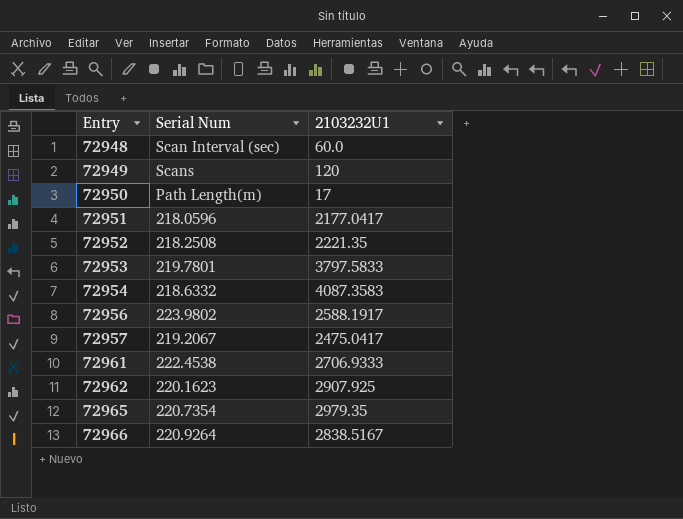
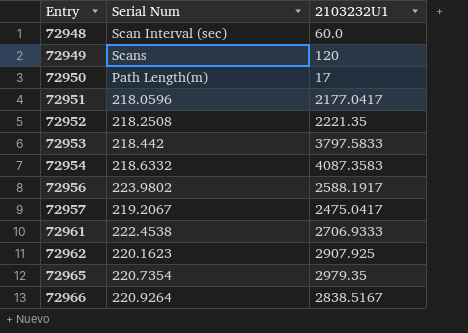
72953 | Serial Num: 219.7801 -> 218.442

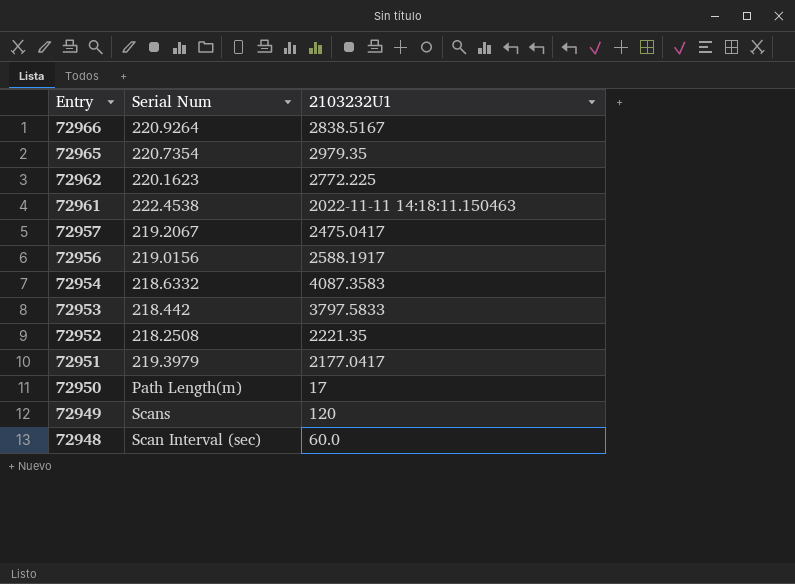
row order: Entry ascending -> Entry descending
72962 | 2103232U1: 2907.925 -> 2772.225
72961 | 2103232U1: 2706.9333 -> 2022-11-11 14:18:11.150463
72956 | Serial Num: 223.9802 -> 219.0156
72951 | Serial Num: 218.0596 -> 219.3979

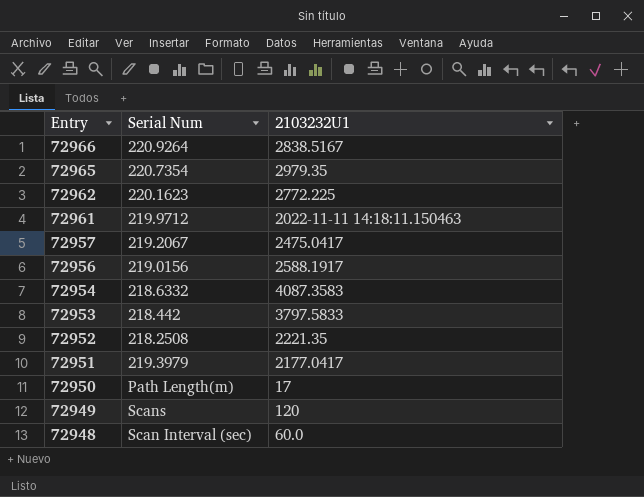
72961 | Serial Num: 222.4538 -> 219.9712

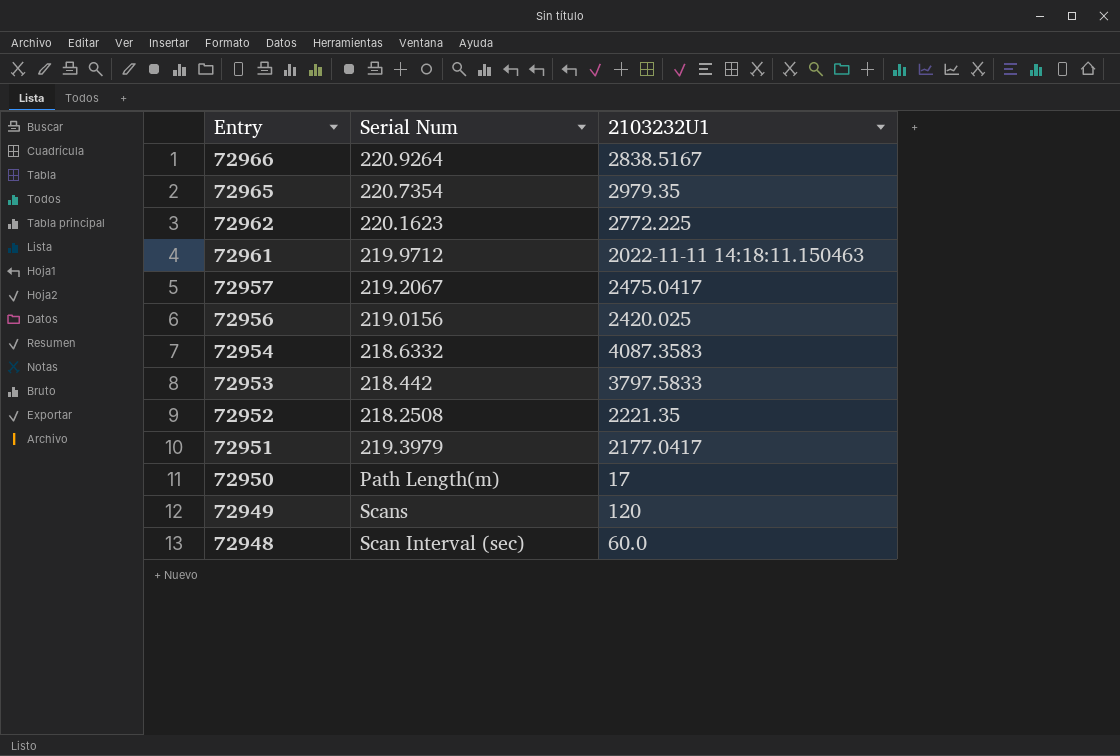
72956 | 2103232U1: 2588.1917 -> 2420.025

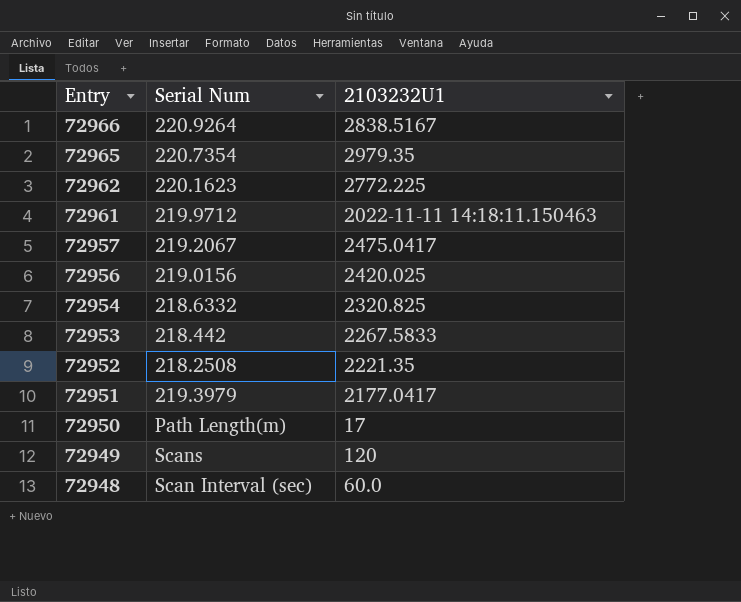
72954 | 2103232U1: 4087.3583 -> 2320.825
72953 | 2103232U1: 3797.5833 -> 2267.5833

